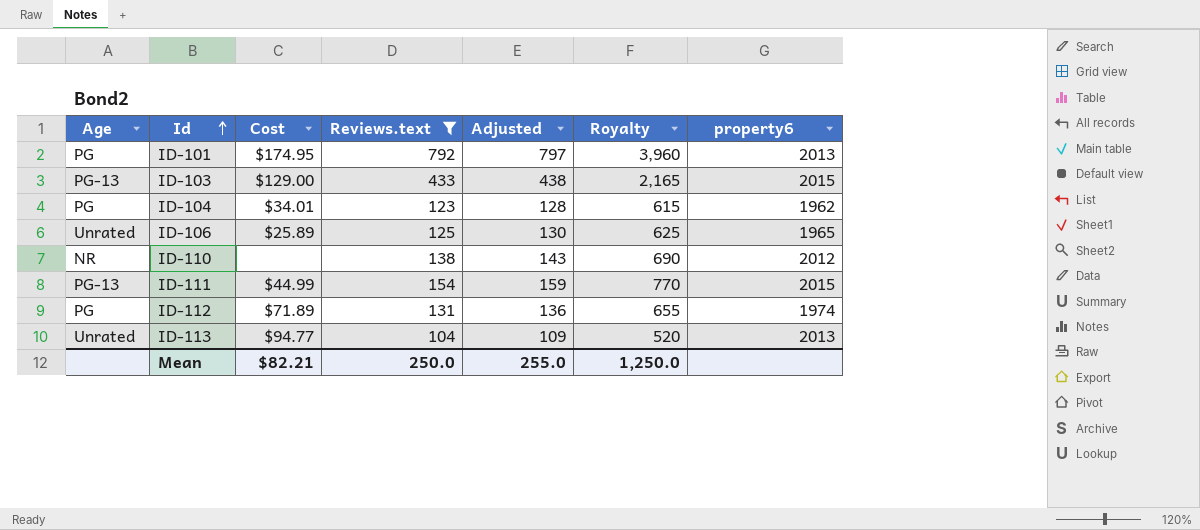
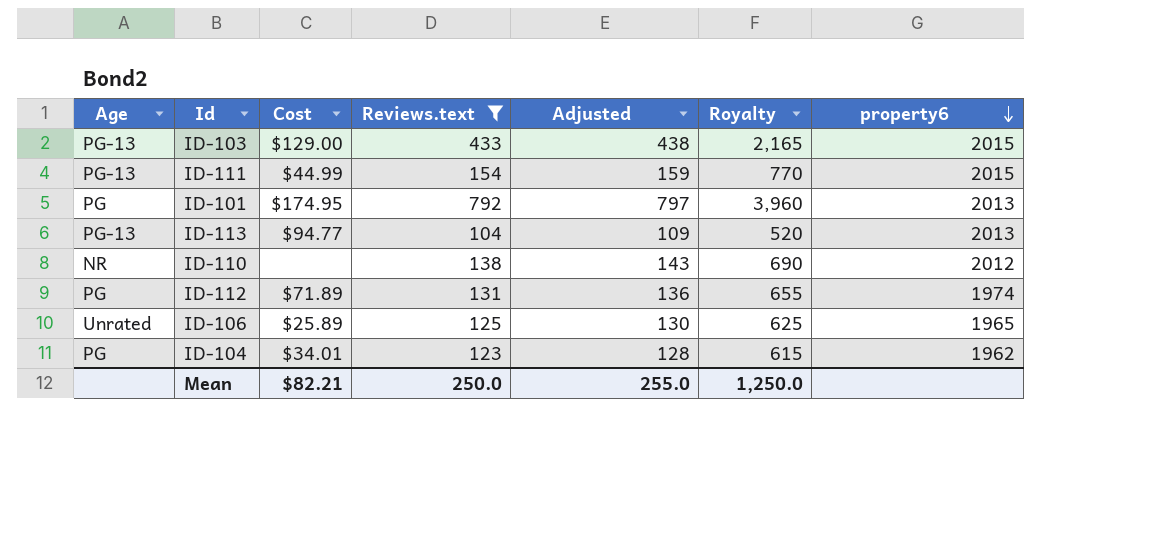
row order: Id ascending -> property6 descending
ID-113 | Age: Unrated -> PG-13

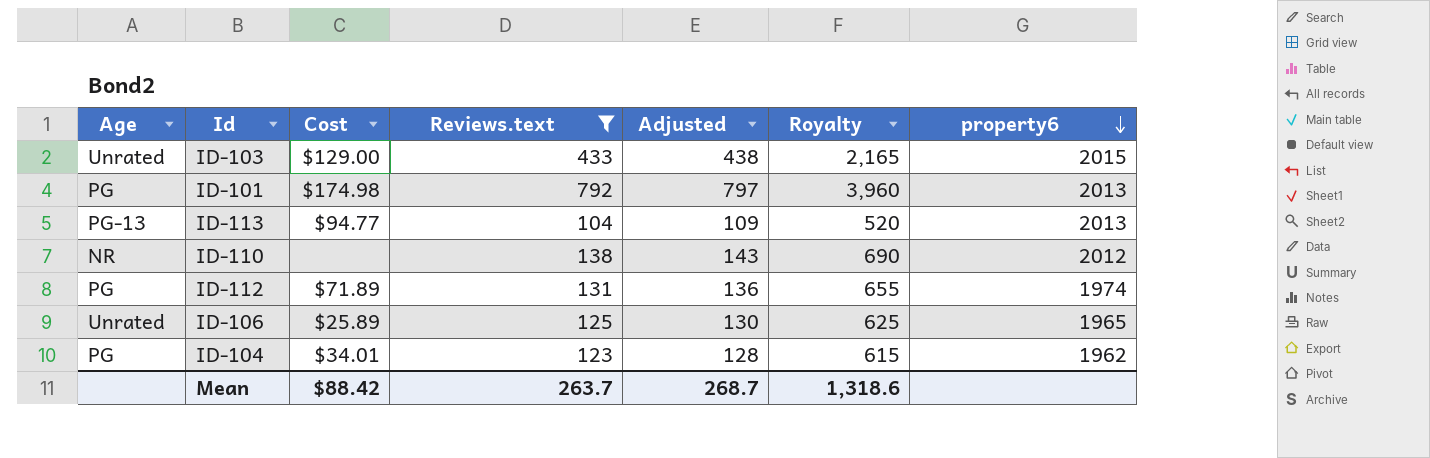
row ID-111: PG-13 | $44.99 | 154 | 159 | 770 | 2015 -> none
ID-103 | Age: PG-13 -> Unrated
ID-101 | Cost: $174.95 -> $174.98
Mean | Cost: $82.21 -> $88.42
Mean | Reviews.text: 250.0 -> 263.7
Mean | Adjusted: 255.0 -> 268.7
Mean | Royalty: 1,250.0 -> 1,318.6

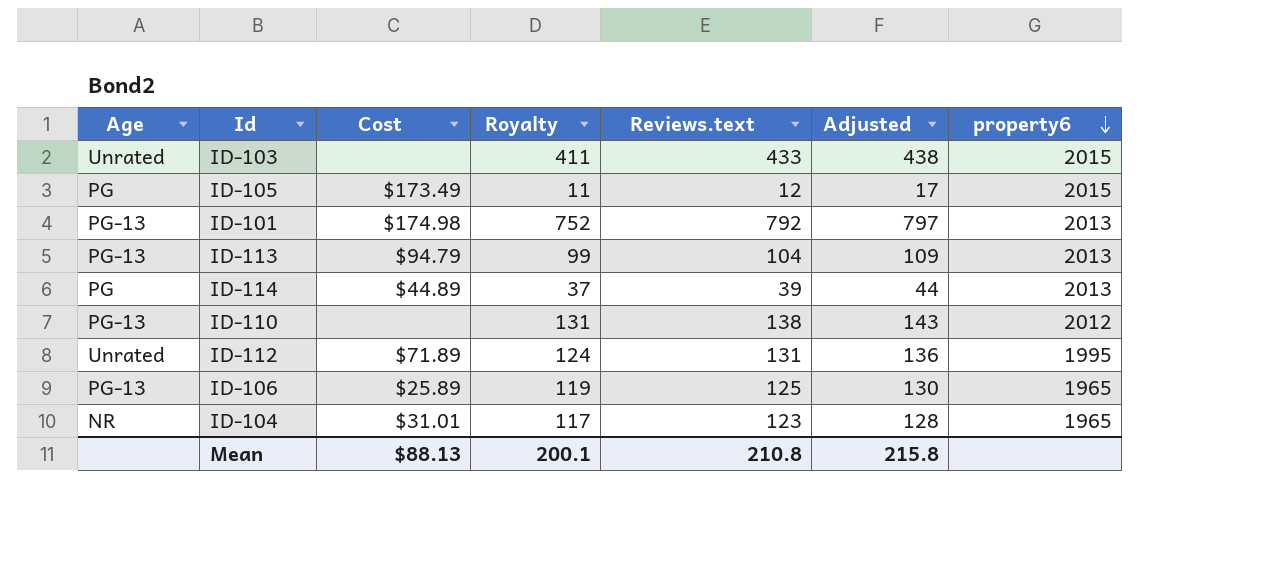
filter: Reviews.text >= 104 -> none
column Royalty | formula: [Reviews.text] * 5 -> [Reviews.text] * 0.95
column Royalty | position: 6 -> 4
ID-103 | Cost: $129.00 -> none
ID-101 | Age: PG -> PG-13
ID-113 | Cost: $94.77 -> $94.79
ID-110 | Age: NR -> PG-13
ID-112 | Age: PG -> Unrated
ID-112 | property6: 1974 -> 1995
ID-106 | Age: Unrated -> PG-13
ID-104 | Age: PG -> NR
ID-104 | Cost: $34.01 -> $31.01
ID-104 | property6: 1962 -> 1965
Mean | Cost: $88.42 -> $88.13
Mean | Royalty: 1,318.6 -> 200.1
Mean | Reviews.text: 263.7 -> 210.8
Mean | Adjusted: 268.7 -> 215.8

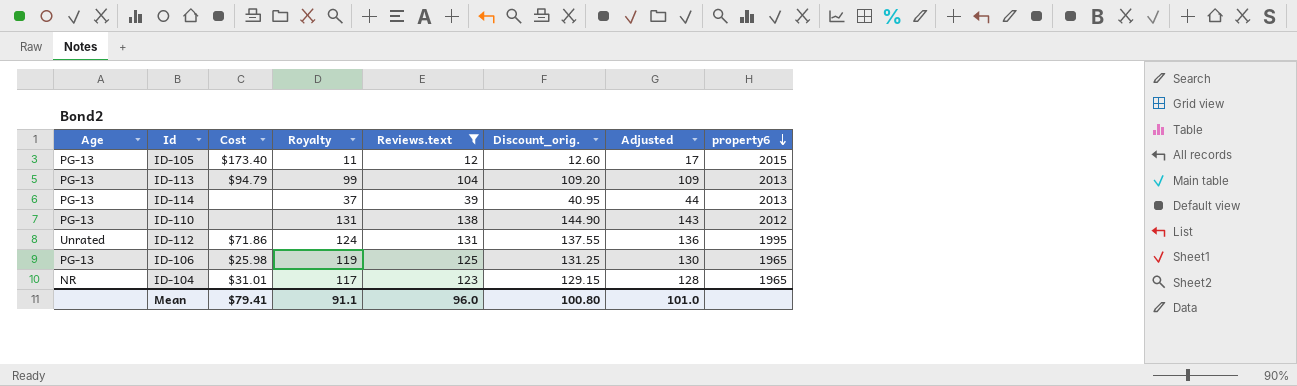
filter: none -> Reviews.text <= 138
column Discount_orig. | formula: none -> [Reviews.text] * 1.05
ID-105 | Age: PG -> PG-13
ID-105 | Cost: $173.49 -> $173.40
ID-114 | Age: PG -> PG-13
ID-114 | Cost: $44.89 -> none
ID-112 | Cost: $71.89 -> $71.86
ID-106 | Cost: $25.89 -> $25.98
Mean | Cost: $88.13 -> $79.41
Mean | Royalty: 200.1 -> 91.1
Mean | Reviews.text: 210.8 -> 96.0
Mean | Adjusted: 215.8 -> 101.0

